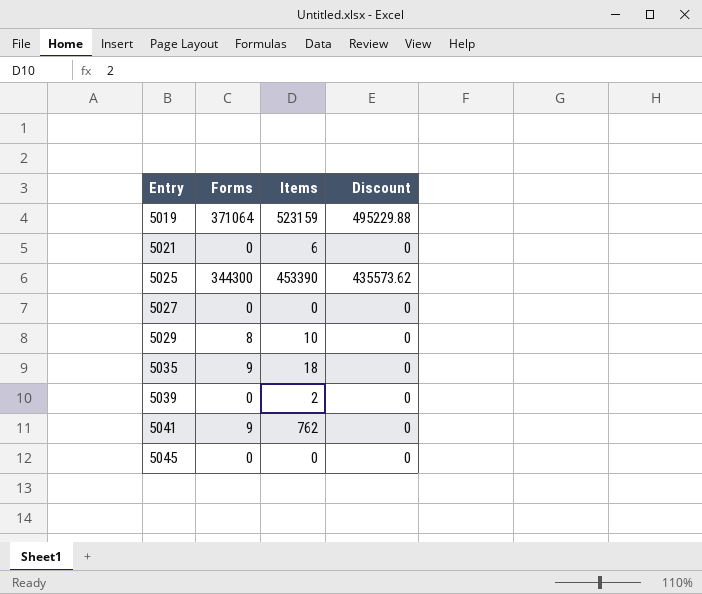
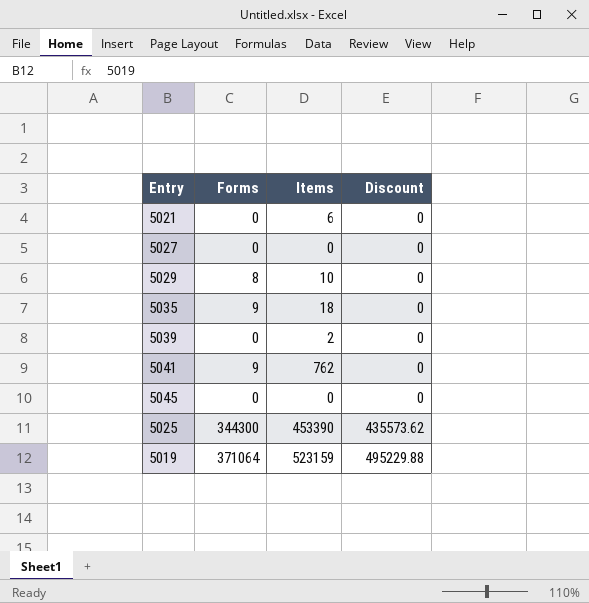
row order: Entry ascending -> Discount ascending

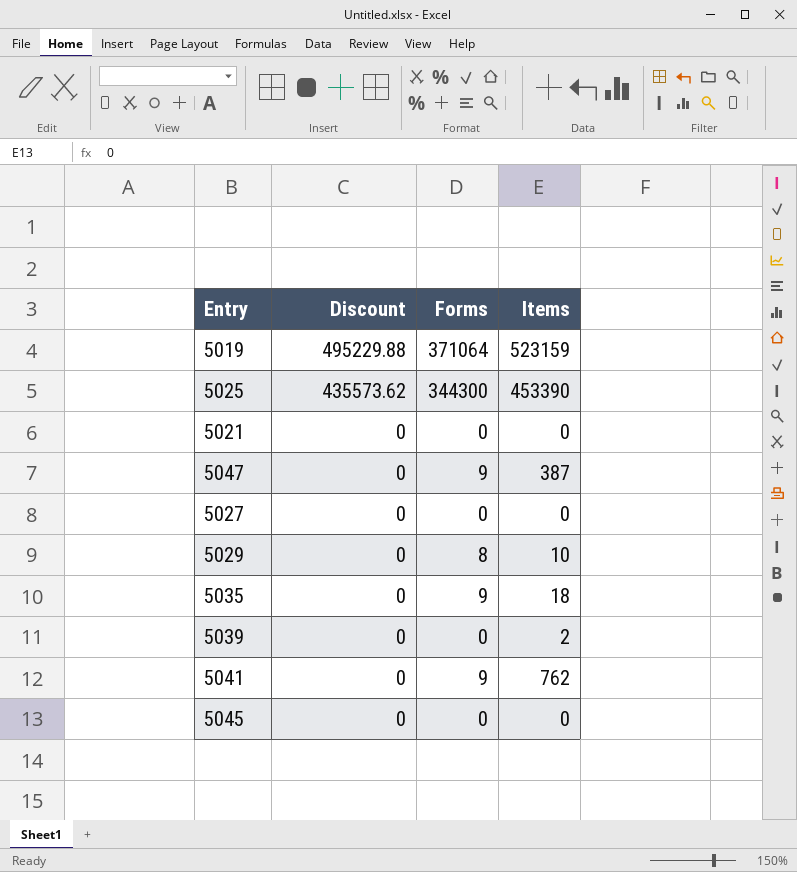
row order: Discount ascending -> Discount descending
column Discount | position: 4 -> 2
5021 | Items: 6 -> 0
row 5047: none -> 0 | 9 | 387

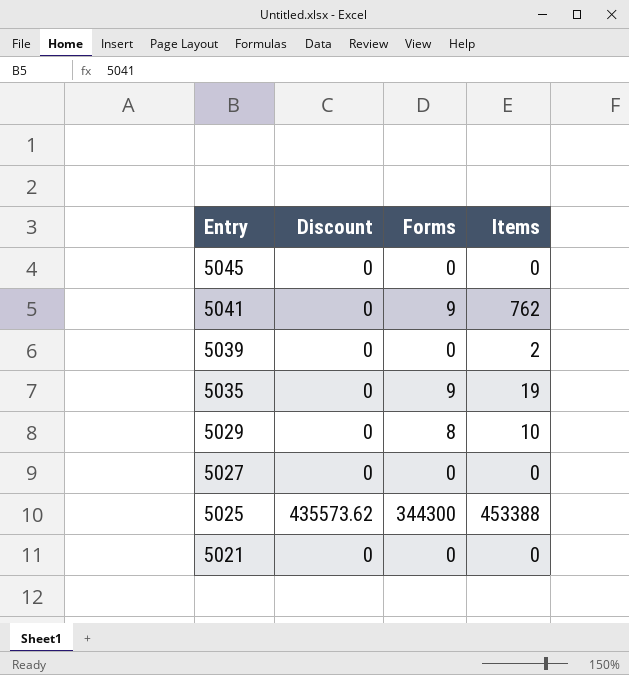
row order: Discount descending -> Entry descending
row 5019: 495229.88 | 371064 | 523159 -> none
row 5047: 0 | 9 | 387 -> none
5035 | Items: 18 -> 19
5025 | Items: 453390 -> 453388

